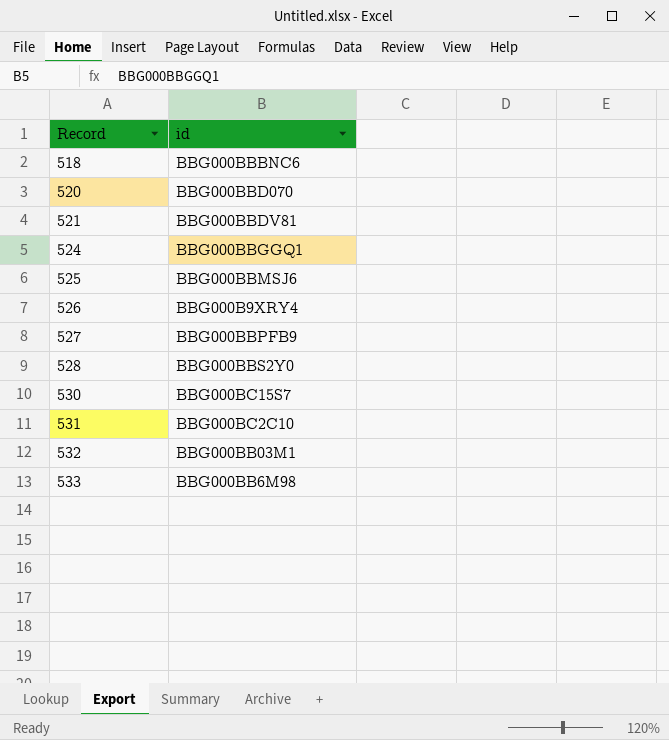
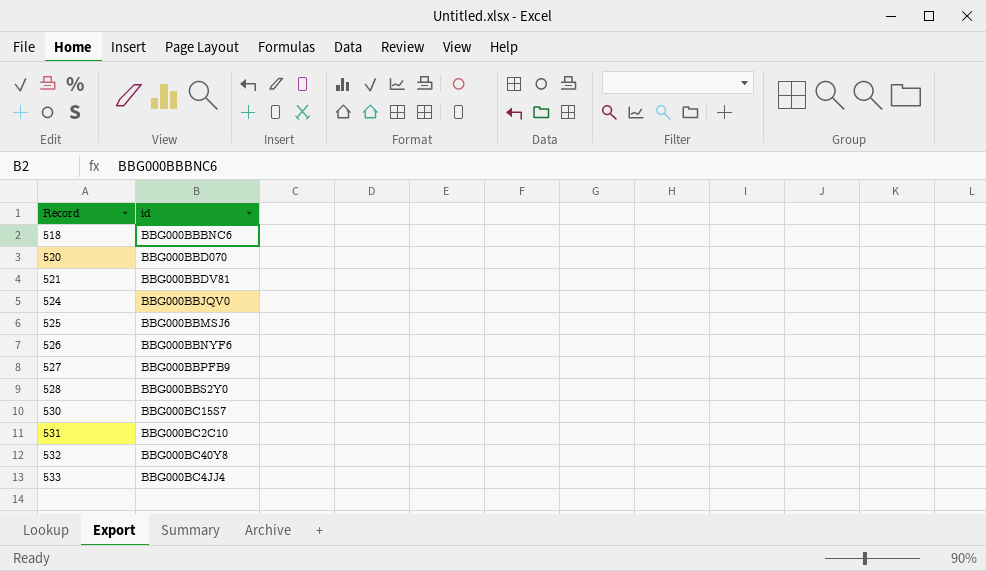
524 | id: BBG000BBGGQ1 -> BBG000BBJQV0
526 | id: BBG000B9XRY4 -> BBG000BBNYF6
532 | id: BBG000BB03M1 -> BBG000BC40Y8
533 | id: BBG000BB6M98 -> BBG000BC4JJ4

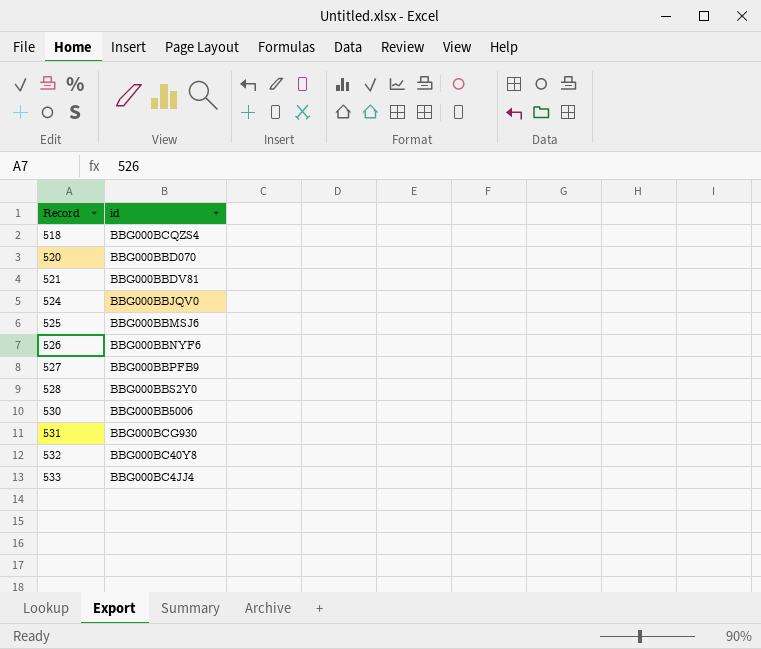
518 | id: BBG000BBBNC6 -> BBG000BCQZS4
530 | id: BBG000BC15S7 -> BBG000BB5006
531 | id: BBG000BC2C10 -> BBG000BCG930

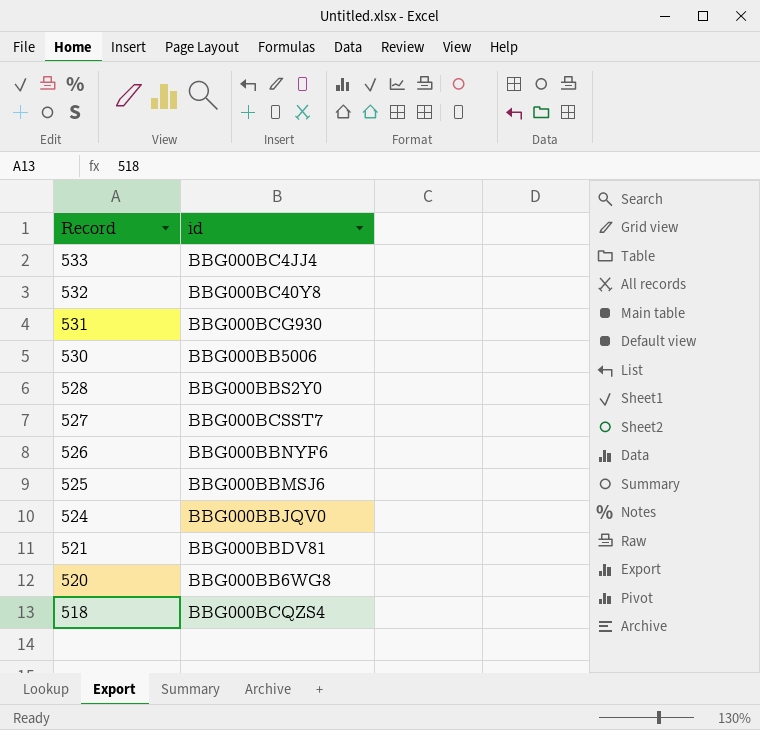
row order: Record ascending -> Record descending
527 | id: BBG000BBPFB9 -> BBG000BCSST7
520 | id: BBG000BBD070 -> BBG000BB6WG8

